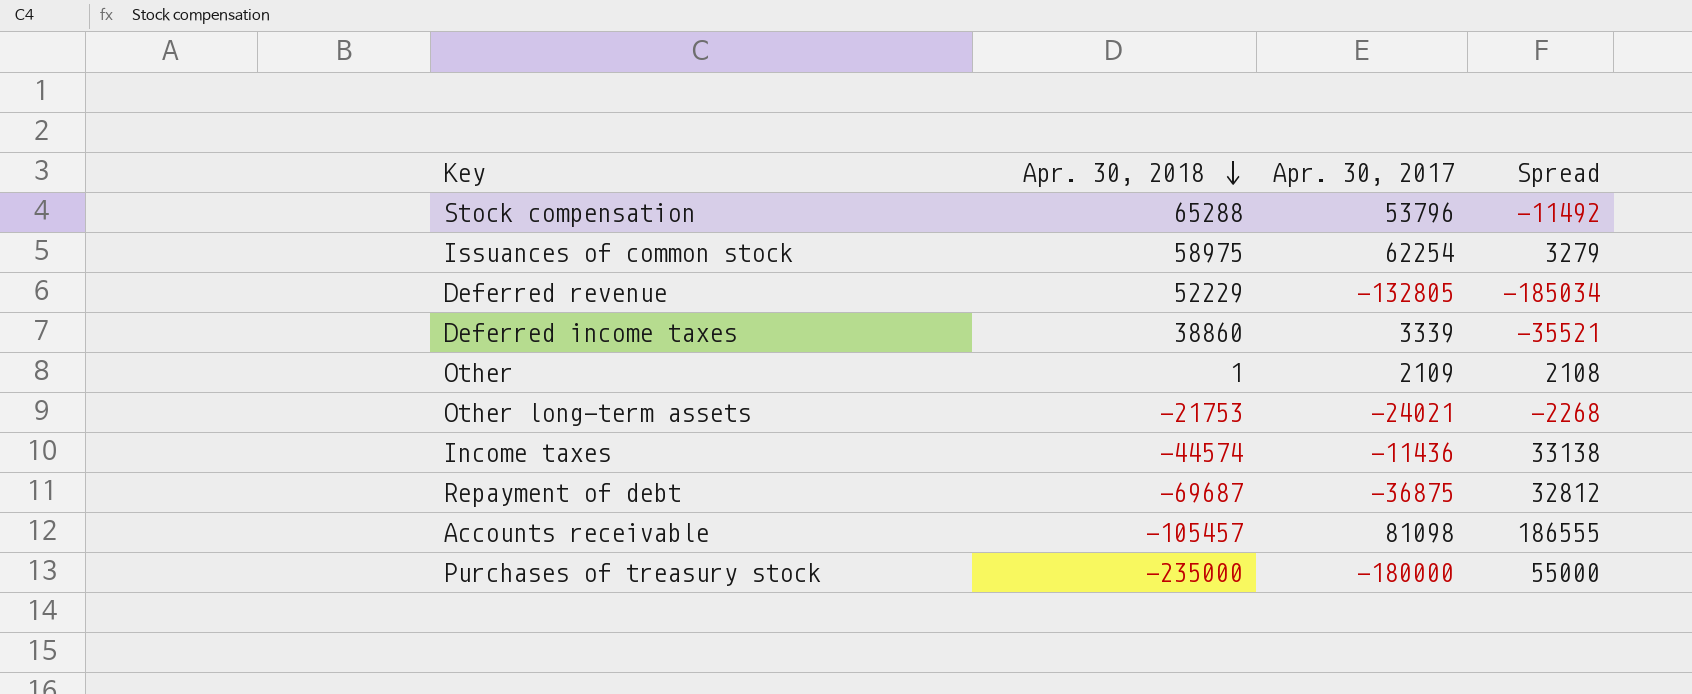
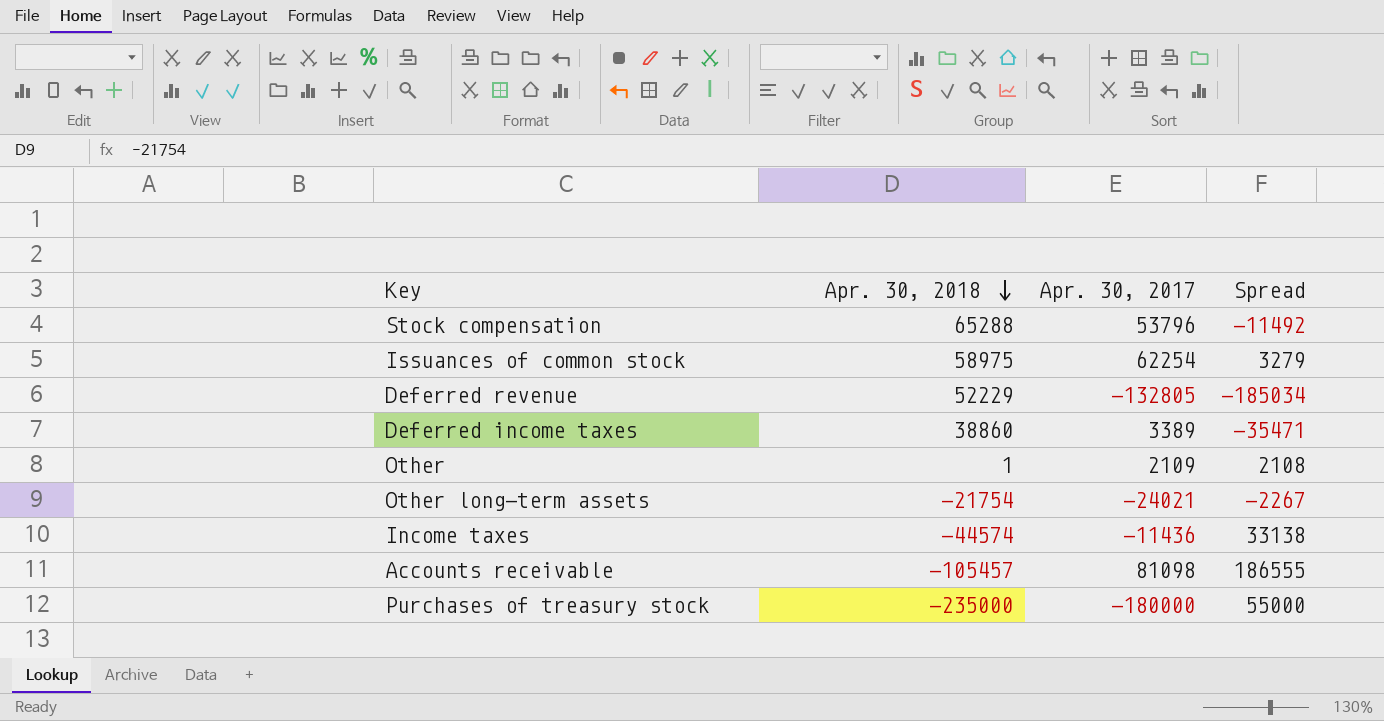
row Repayment of debt: -69687 | -36875 | 32812 -> none
Deferred income taxes | Apr. 30, 2017: 3339 -> 3389
Deferred income taxes | Spread: -35521 -> -35471
Other long-term assets | Apr. 30, 2018: -21753 -> -21754
Other long-term assets | Spread: -2268 -> -2267

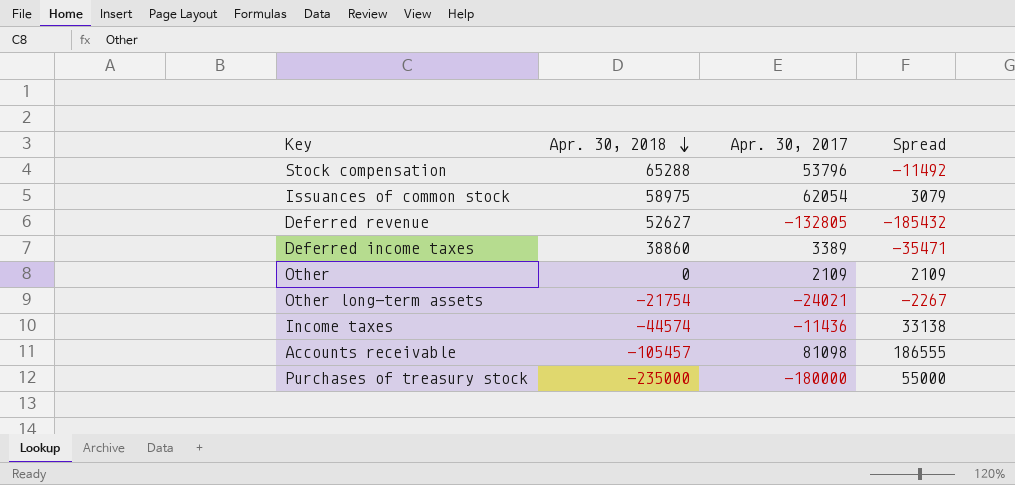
Issuances of common stock | Apr. 30, 2017: 62254 -> 62054
Issuances of common stock | Spread: 3279 -> 3079
Deferred revenue | Apr. 30, 2018: 52229 -> 52627
Deferred revenue | Spread: -185034 -> -185432
Other | Apr. 30, 2018: 1 -> 0
Other | Spread: 2108 -> 2109

